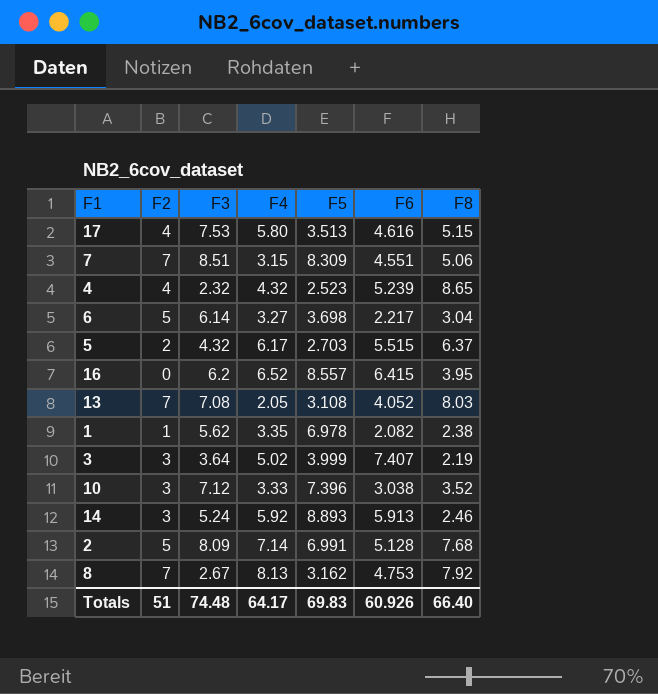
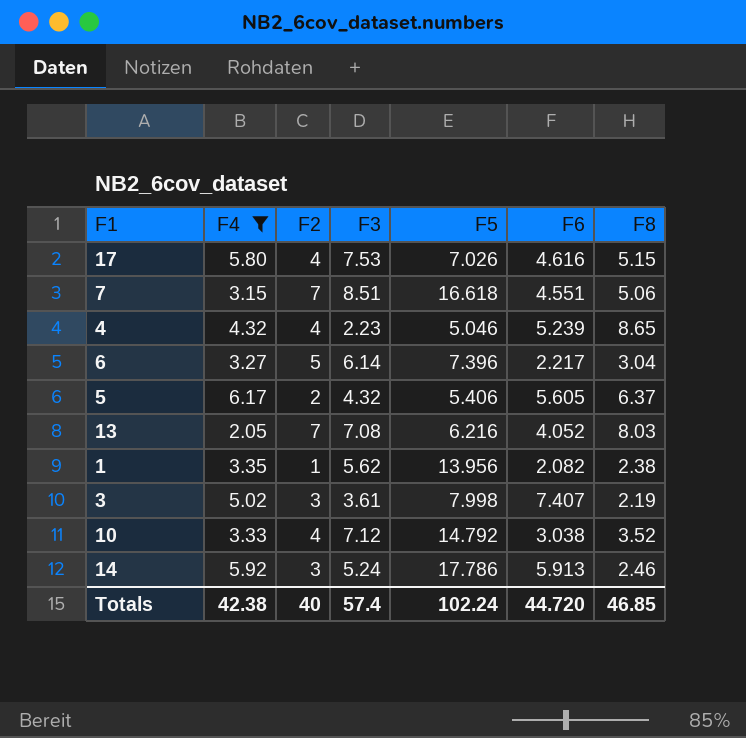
filter: none -> F4 <= 6.17
column F4 | position: 4 -> 2
17 | F5: 3.513 -> 7.026
7 | F5: 8.309 -> 16.618
4 | F3: 2.32 -> 2.23
4 | F5: 2.523 -> 5.046
6 | F5: 3.698 -> 7.396
5 | F5: 2.703 -> 5.406
5 | F6: 5.515 -> 5.605
13 | F5: 3.108 -> 6.216
1 | F5: 6.978 -> 13.956
3 | F3: 3.64 -> 3.61
3 | F5: 3.999 -> 7.998
10 | F2: 3 -> 4
10 | F5: 7.396 -> 14.792
14 | F5: 8.893 -> 17.786
Totals | F4: 64.17 -> 42.38
Totals | F2: 51 -> 40
Totals | F3: 74.48 -> 57.4
Totals | F5: 69.83 -> 102.24
Totals | F6: 60.926 -> 44.720
Totals | F8: 66.40 -> 46.85

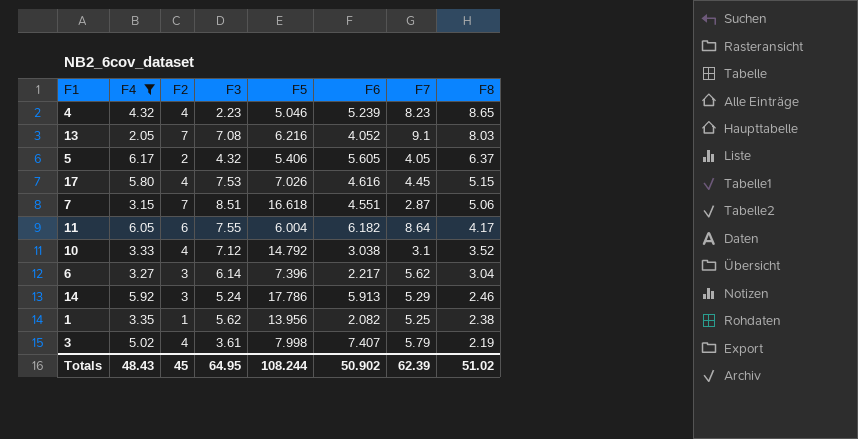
row order: none -> F8 descending
column F7 | position: none -> 7
row 11: none -> 6.05 | 6 | 7.55 | 6.004 | 6.182 | 8.64 | 4.17
6 | F2: 5 -> 3
3 | F2: 3 -> 4
Totals | F4: 42.38 -> 48.43
Totals | F2: 40 -> 45
Totals | F3: 57.4 -> 64.95
Totals | F5: 102.24 -> 108.244
Totals | F6: 44.720 -> 50.902
Totals | F8: 46.85 -> 51.02

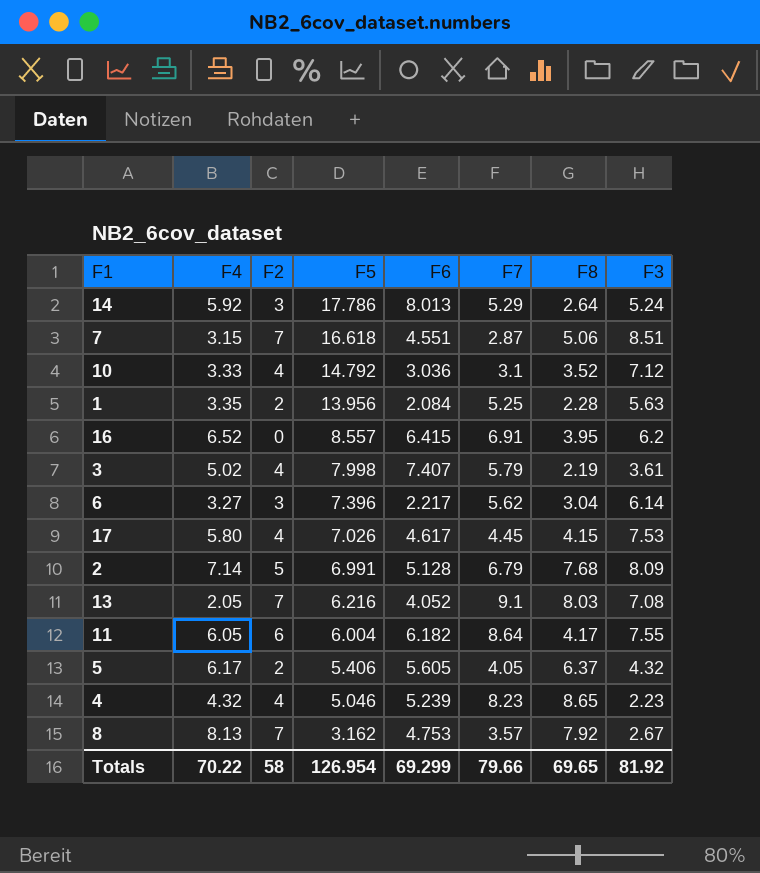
filter: F4 <= 6.17 -> none
row order: F8 descending -> F5 descending
column F3 | position: 4 -> 8
14 | F6: 5.913 -> 8.013
14 | F8: 2.46 -> 2.64
10 | F6: 3.038 -> 3.036
1 | F2: 1 -> 2
1 | F6: 2.082 -> 2.084
1 | F8: 2.38 -> 2.28
1 | F3: 5.62 -> 5.63
17 | F6: 4.616 -> 4.617
17 | F8: 5.15 -> 4.15
Totals | F4: 48.43 -> 70.22
Totals | F2: 45 -> 58
Totals | F5: 108.244 -> 126.954
Totals | F6: 50.902 -> 69.299
Totals | F7: 62.39 -> 79.66
Totals | F8: 51.02 -> 69.65
Totals | F3: 64.95 -> 81.92

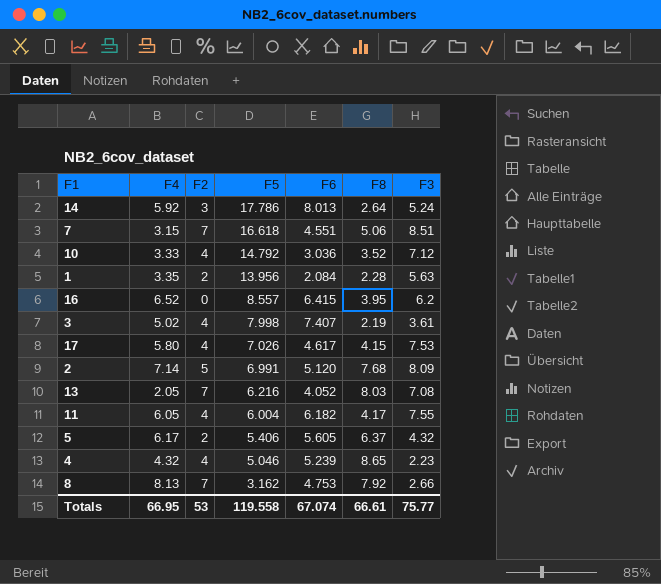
column F7 | position: 6 -> none
row 6: 3.27 | 3 | 7.396 | 2.217 | 5.62 | 3.04 | 6.14 -> none
2 | F6: 5.128 -> 5.120
11 | F2: 6 -> 4
8 | F3: 2.67 -> 2.66
Totals | F4: 70.22 -> 66.95
Totals | F2: 58 -> 53
Totals | F5: 126.954 -> 119.558
Totals | F6: 69.299 -> 67.074
Totals | F8: 69.65 -> 66.61
Totals | F3: 81.92 -> 75.77

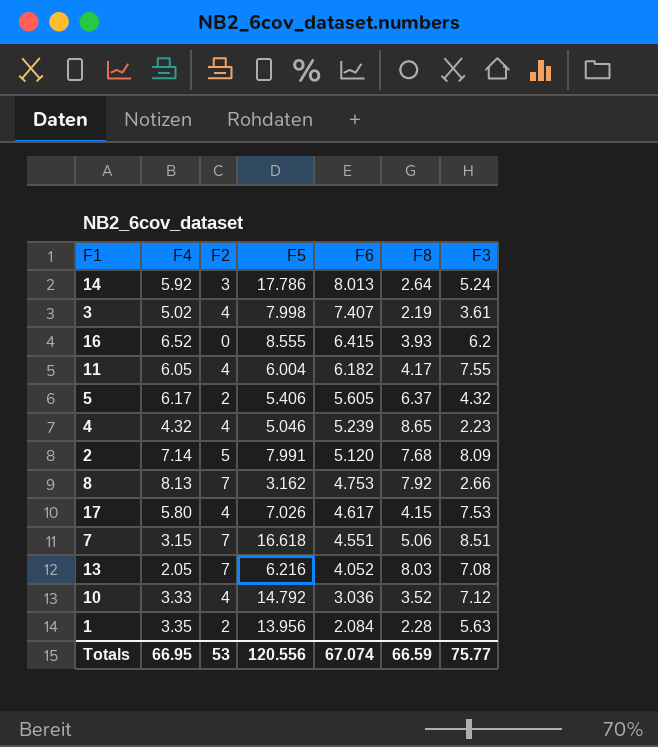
row order: F5 descending -> F6 descending
16 | F5: 8.557 -> 8.555
16 | F8: 3.95 -> 3.93
2 | F5: 6.991 -> 7.991
Totals | F5: 119.558 -> 120.556
Totals | F8: 66.61 -> 66.59

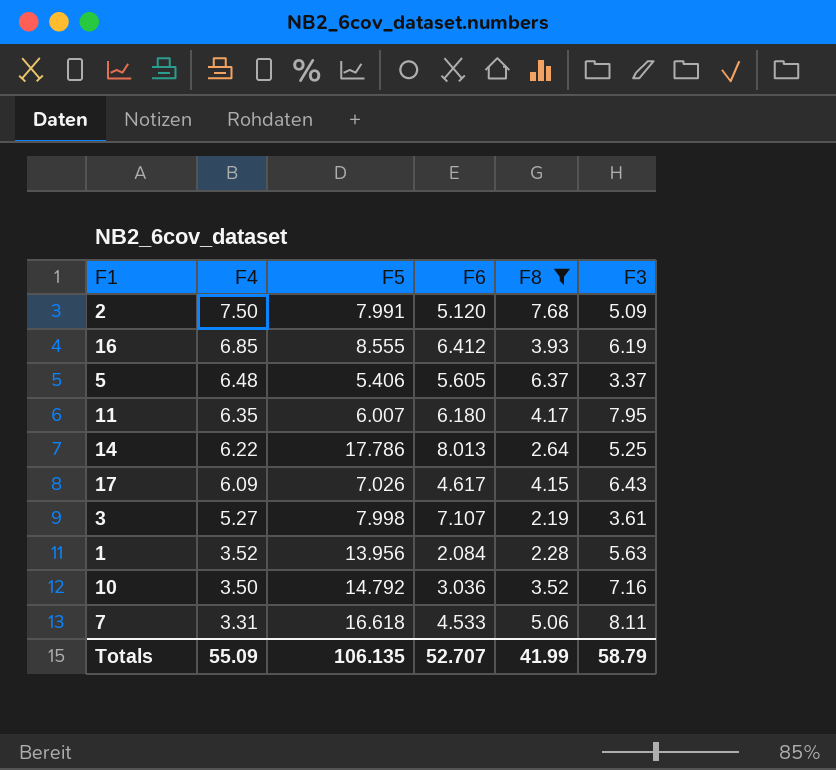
filter: none -> F8 <= 7.68
row order: F6 descending -> F4 descending
column F2 | position: 3 -> none
2 | F4: 7.14 -> 7.50
2 | F3: 8.09 -> 5.09
16 | F4: 6.52 -> 6.85
16 | F6: 6.415 -> 6.412
16 | F3: 6.2 -> 6.19
5 | F4: 6.17 -> 6.48
5 | F3: 4.32 -> 3.37
11 | F4: 6.05 -> 6.35
11 | F5: 6.004 -> 6.007
11 | F6: 6.182 -> 6.180
11 | F3: 7.55 -> 7.95
14 | F4: 5.92 -> 6.22
14 | F3: 5.24 -> 5.25
17 | F4: 5.80 -> 6.09
17 | F3: 7.53 -> 6.43
3 | F4: 5.02 -> 5.27
3 | F6: 7.407 -> 7.107
1 | F4: 3.35 -> 3.52
10 | F4: 3.33 -> 3.50
10 | F3: 7.12 -> 7.16
7 | F4: 3.15 -> 3.31
7 | F6: 4.551 -> 4.533
7 | F3: 8.51 -> 8.11
Totals | F4: 66.95 -> 55.09
Totals | F5: 120.556 -> 106.135
Totals | F6: 67.074 -> 52.707
Totals | F8: 66.59 -> 41.99
Totals | F3: 75.77 -> 58.79

